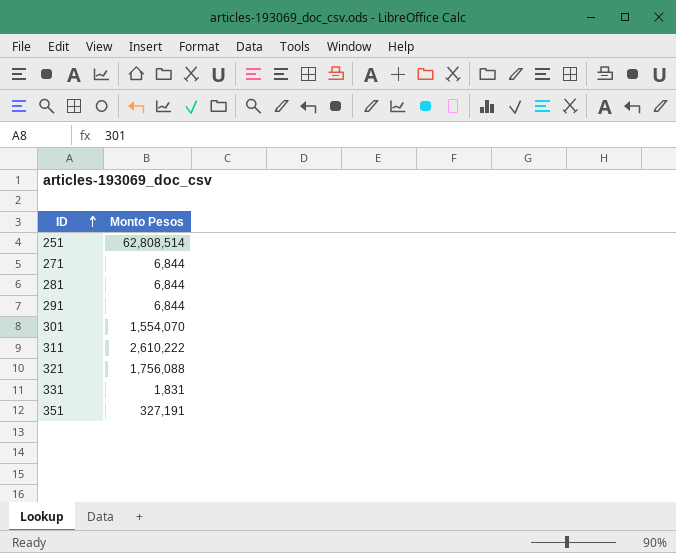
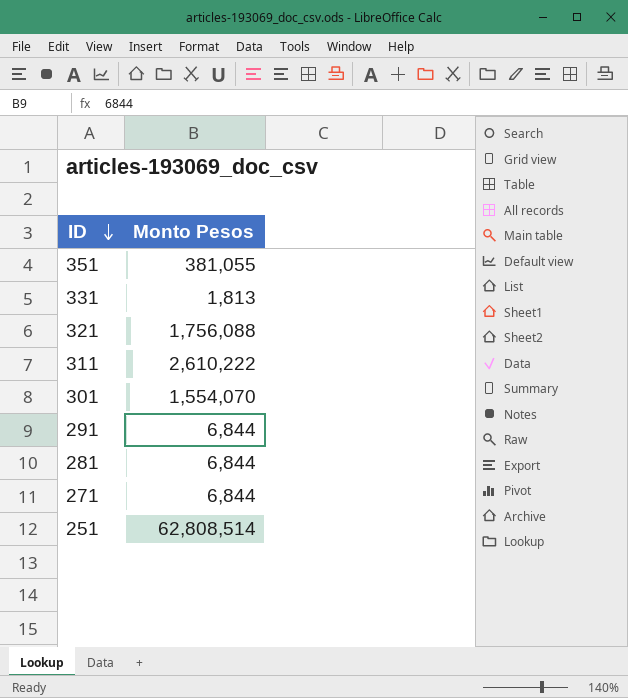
row order: ID ascending -> ID descending
351 | Monto Pesos: 327,191 -> 381,055
331 | Monto Pesos: 1,831 -> 1,813

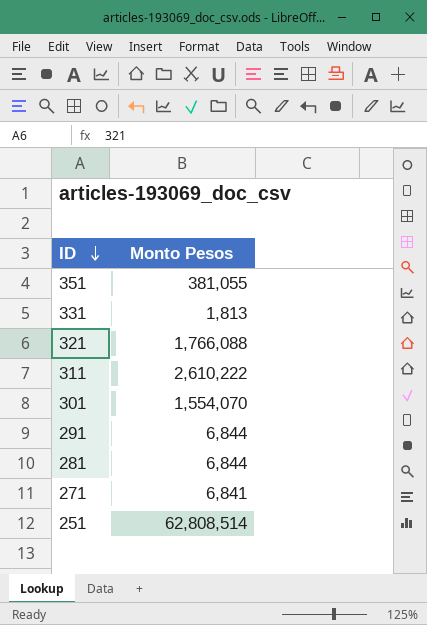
321 | Monto Pesos: 1,756,088 -> 1,766,088
271 | Monto Pesos: 6,844 -> 6,841

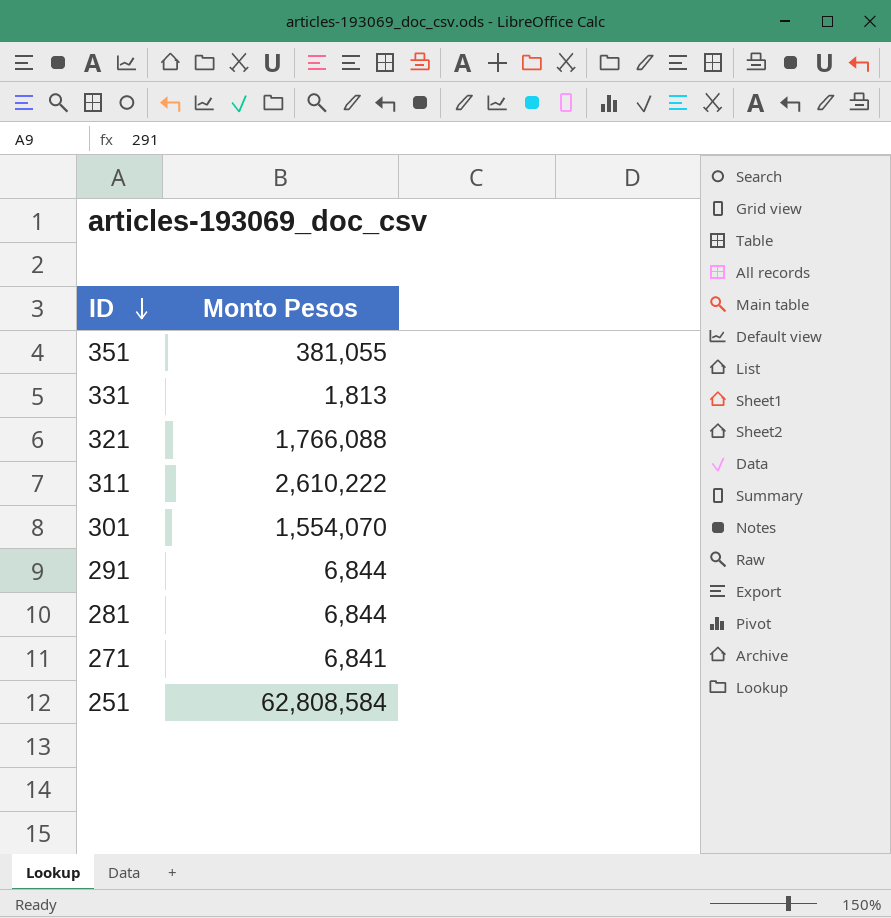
251 | Monto Pesos: 62,808,514 -> 62,808,584

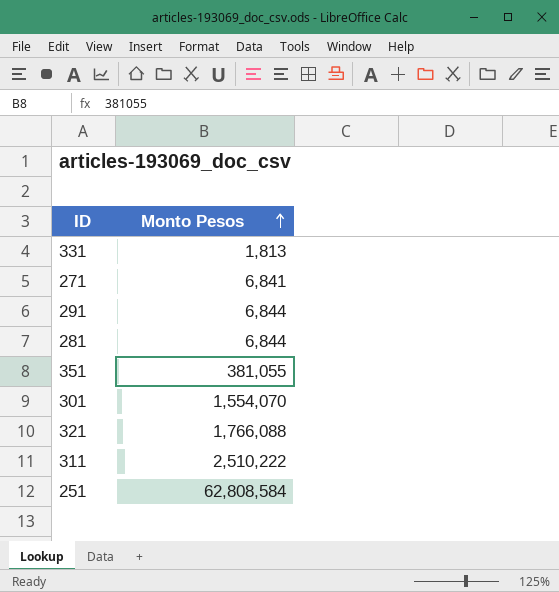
row order: ID descending -> Monto Pesos ascending
311 | Monto Pesos: 2,610,222 -> 2,510,222

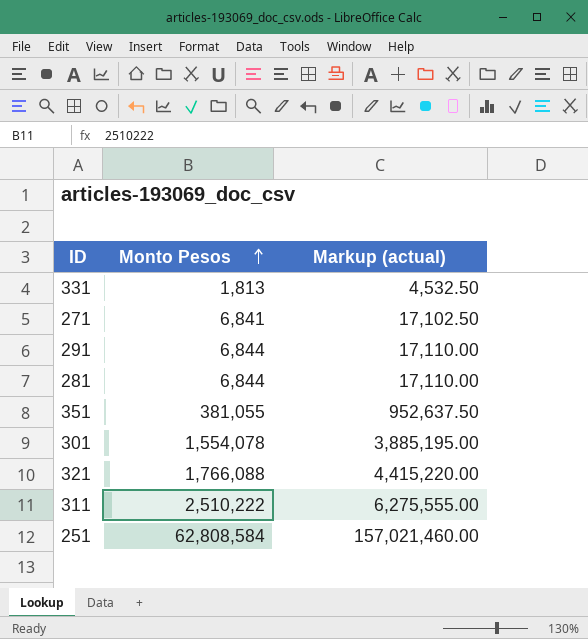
column Markup (actual) | formula: none -> [Monto Pesos] * 2.5
301 | Monto Pesos: 1,554,070 -> 1,554,078

